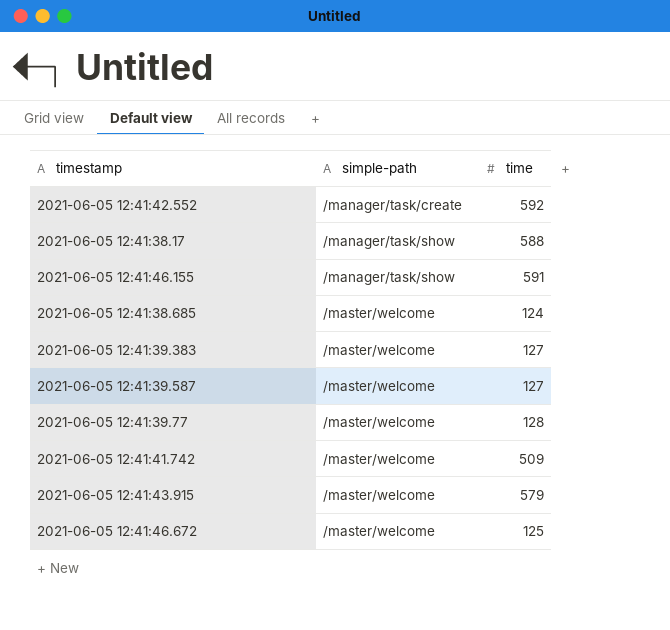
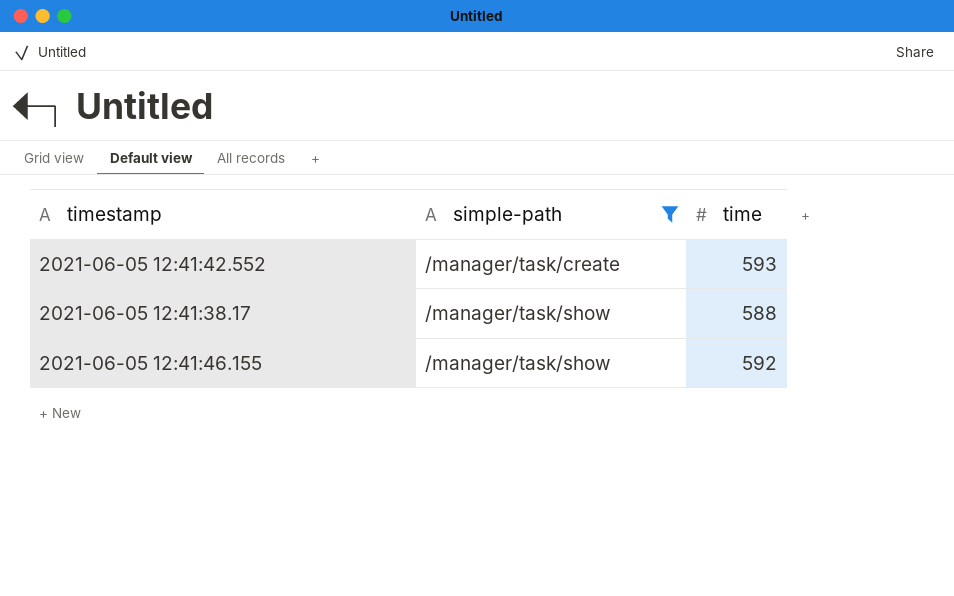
filter: none -> simple-path != /master/welcome
2021-06-05 12:41:42.552 | time: 592 -> 593
2021-06-05 12:41:46.155 | time: 591 -> 592

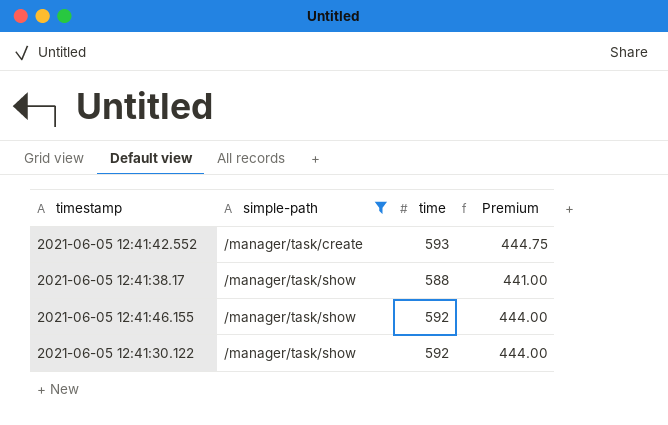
column Premium | formula: none -> [time] * 0.75
row 2021-06-05 12:41:30.122: none -> /manager/task/show | 592 | 444.00

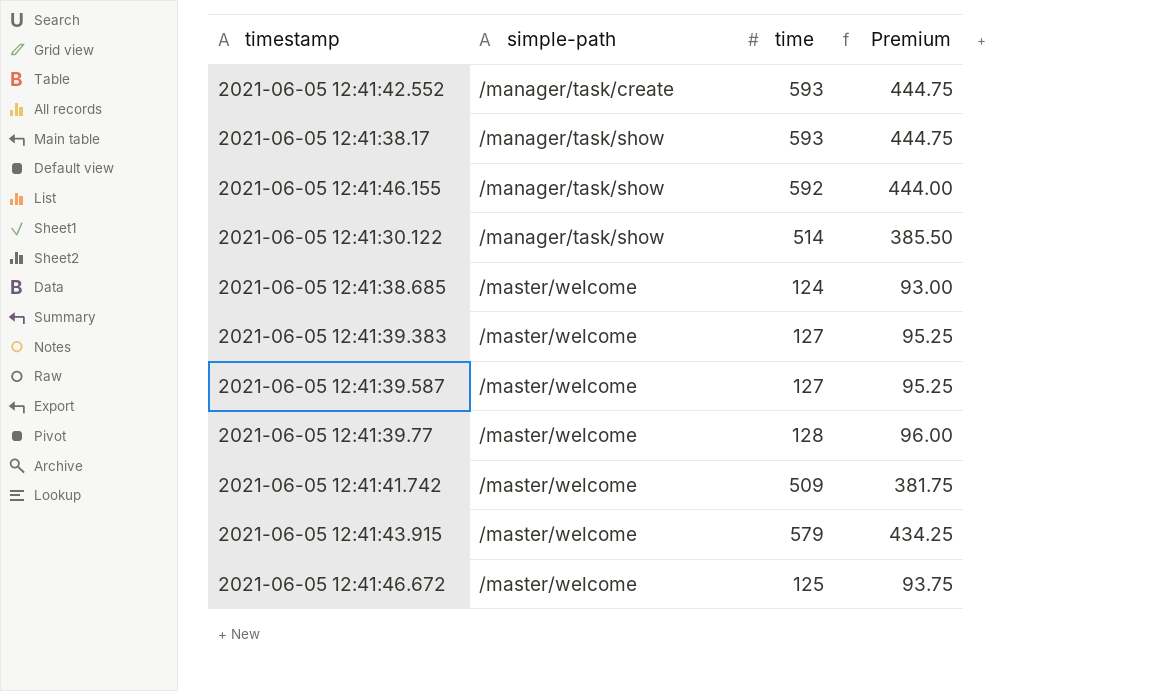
filter: simple-path != /master/welcome -> none
2021-06-05 12:41:38.17 | time: 588 -> 593
2021-06-05 12:41:38.17 | Premium: 441.00 -> 444.75
2021-06-05 12:41:30.122 | time: 592 -> 514
2021-06-05 12:41:30.122 | Premium: 444.00 -> 385.50

